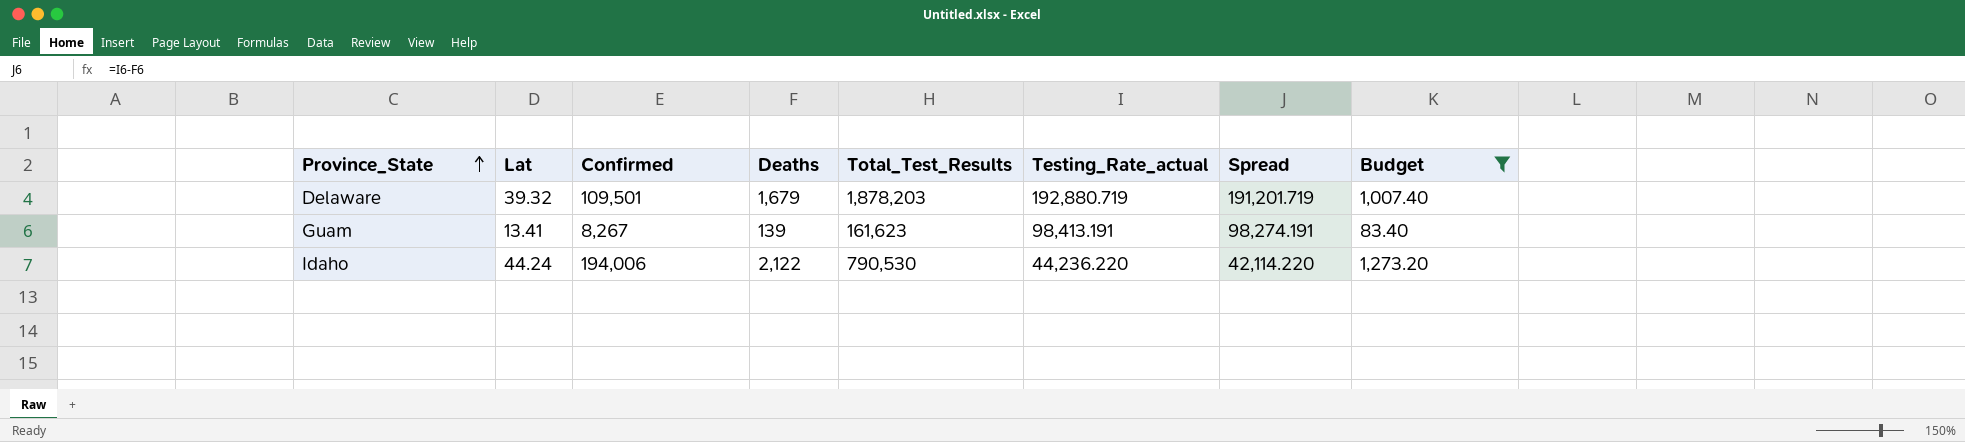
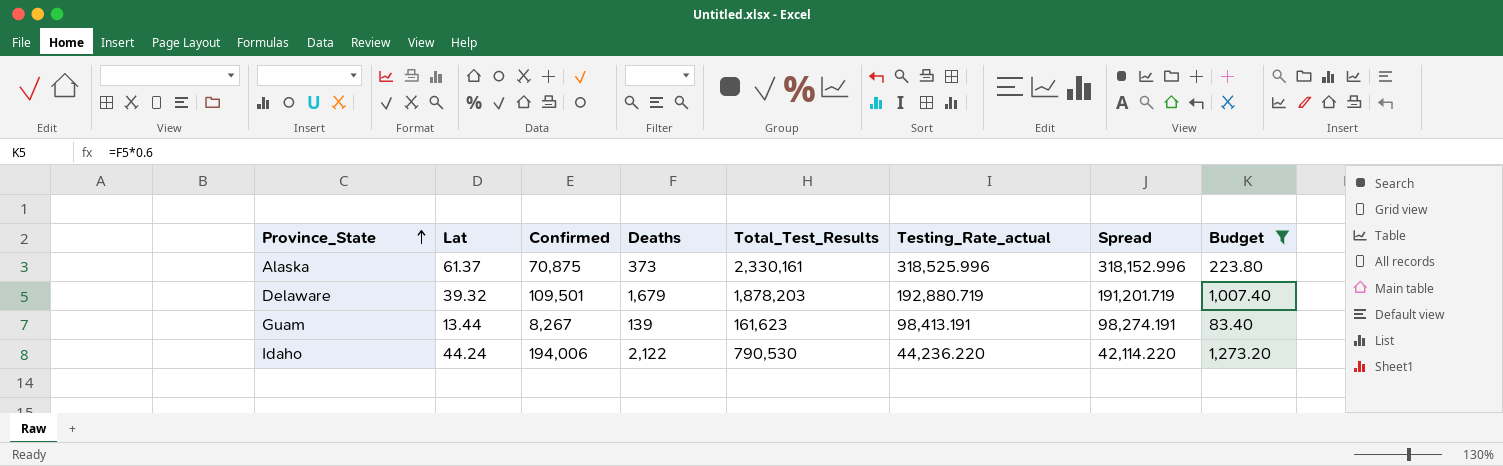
row Alaska: none -> 61.37 | 70,875 | 373 | 2,330,161 | 318,525.996 | 318,152.996 | 223.80
Guam | Lat: 13.41 -> 13.44

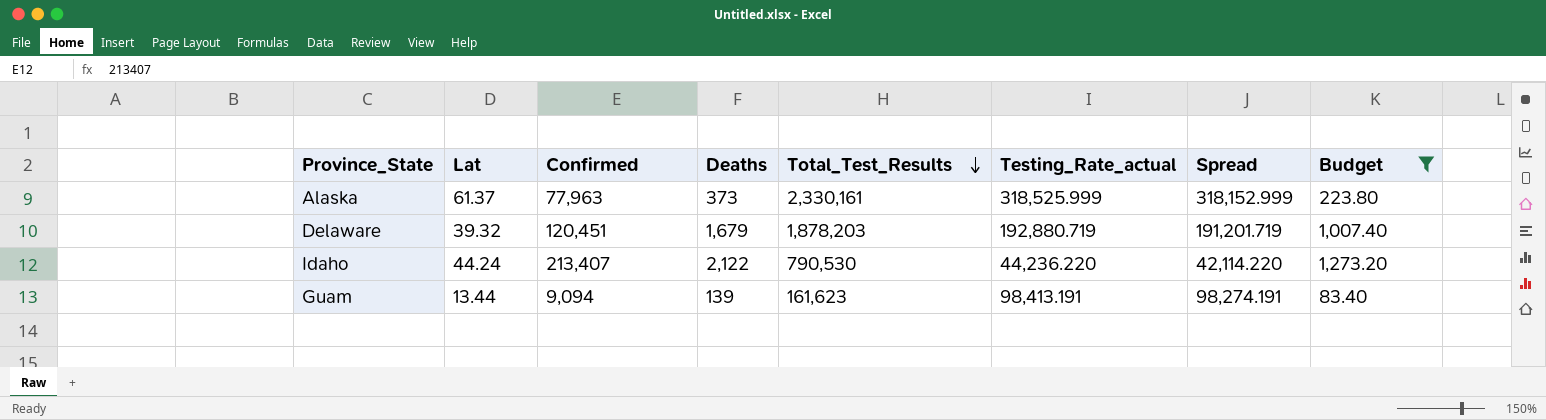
row order: Province_State ascending -> Total_Test_Results descending
Alaska | Confirmed: 70,875 -> 77,963
Alaska | Testing_Rate_actual: 318,525.996 -> 318,525.999
Alaska | Spread: 318,152.996 -> 318,152.999
Delaware | Confirmed: 109,501 -> 120,451
Idaho | Confirmed: 194,006 -> 213,407
Guam | Confirmed: 8,267 -> 9,094

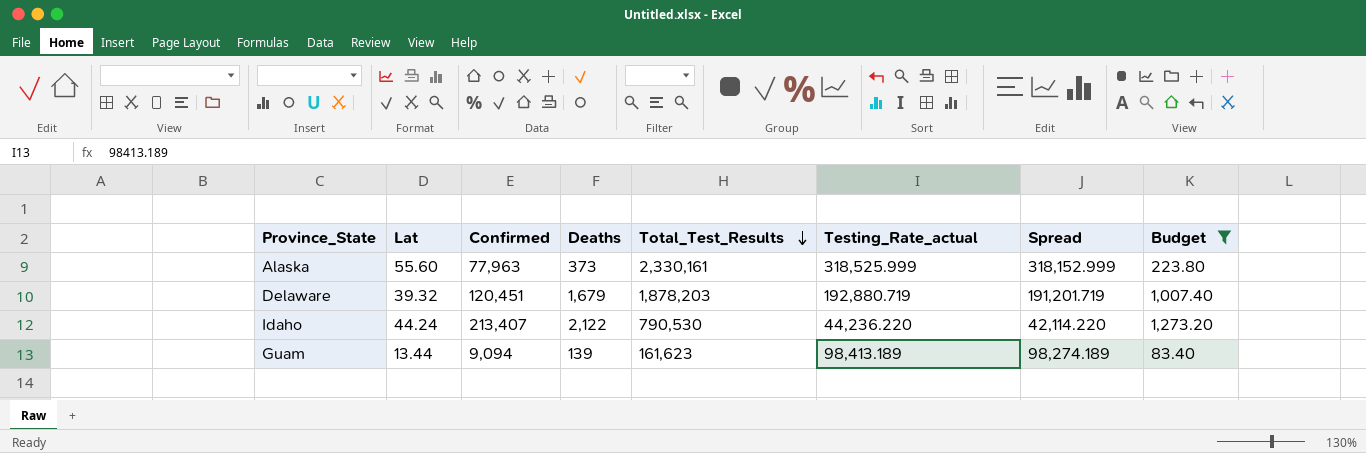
Alaska | Lat: 61.37 -> 55.60
Guam | Testing_Rate_actual: 98,413.191 -> 98,413.189
Guam | Spread: 98,274.191 -> 98,274.189

